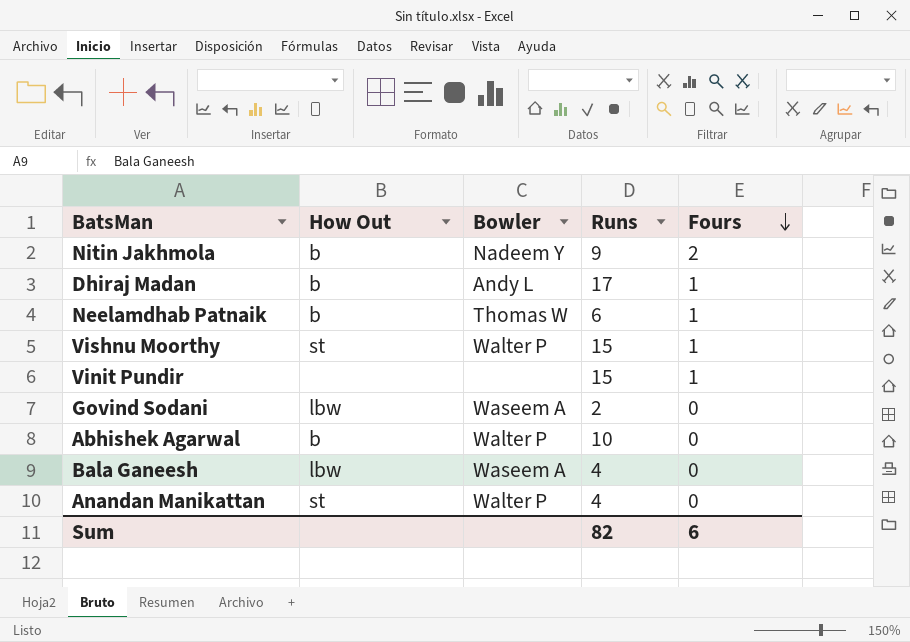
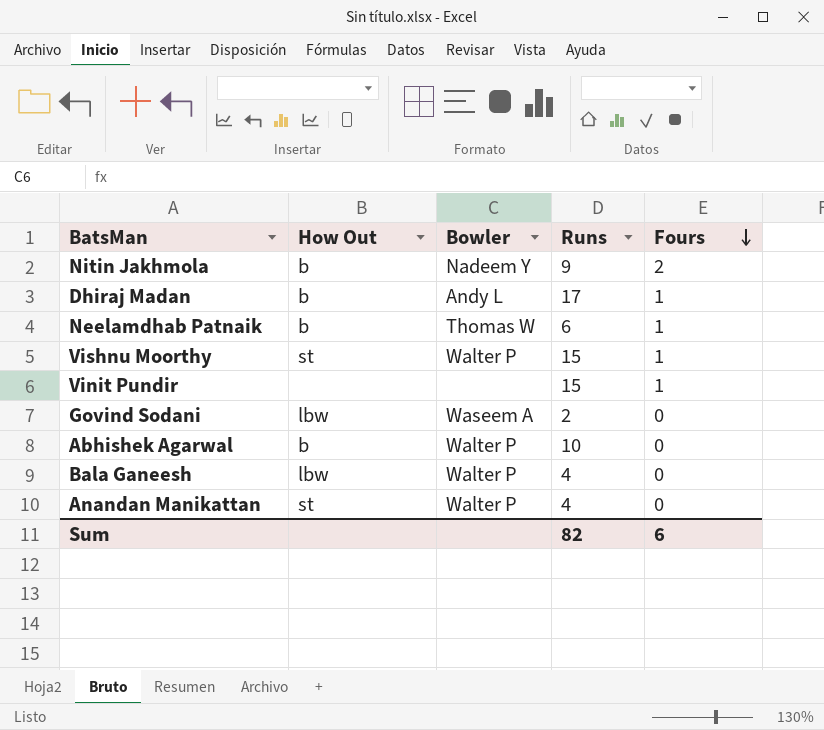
Bala Ganeesh | Bowler: Waseem A -> Walter P

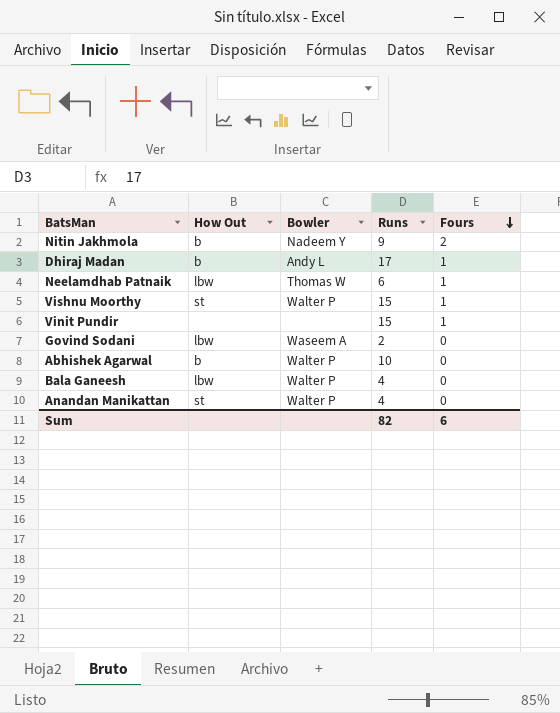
Neelamdhab Patnaik | How Out: b -> lbw

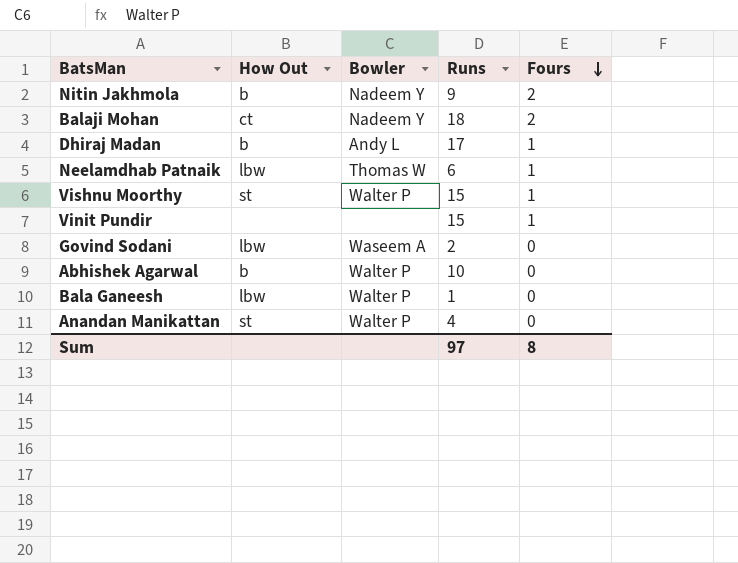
row Balaji Mohan: none -> ct | Nadeem Y | 18 | 2
Bala Ganeesh | Runs: 4 -> 1
Sum | Runs: 82 -> 97
Sum | Fours: 6 -> 8

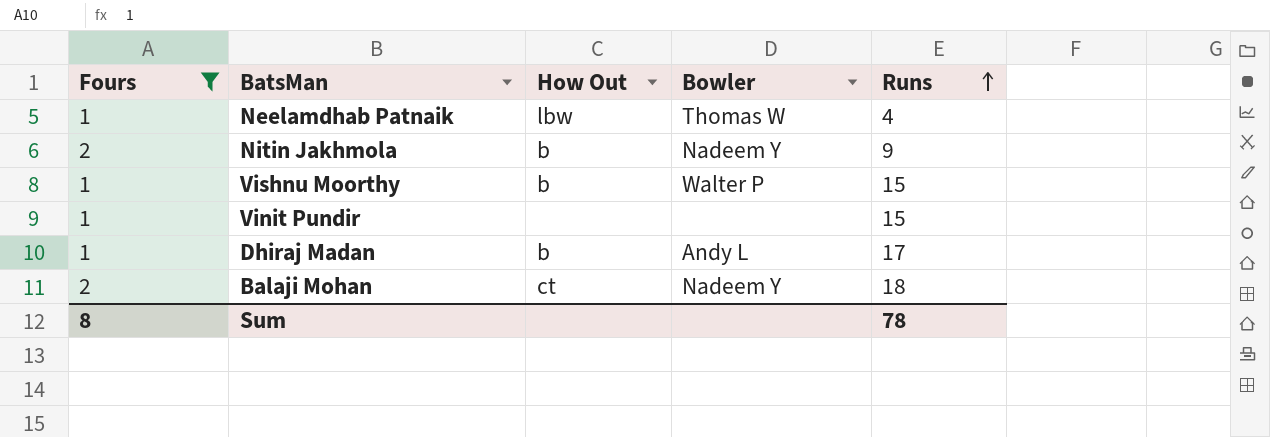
filter: none -> Fours != 0
row order: Fours descending -> Runs ascending
column Fours | position: 5 -> 1
Neelamdhab Patnaik | Runs: 6 -> 4
Vishnu Moorthy | How Out: st -> b
Sum | Runs: 97 -> 78

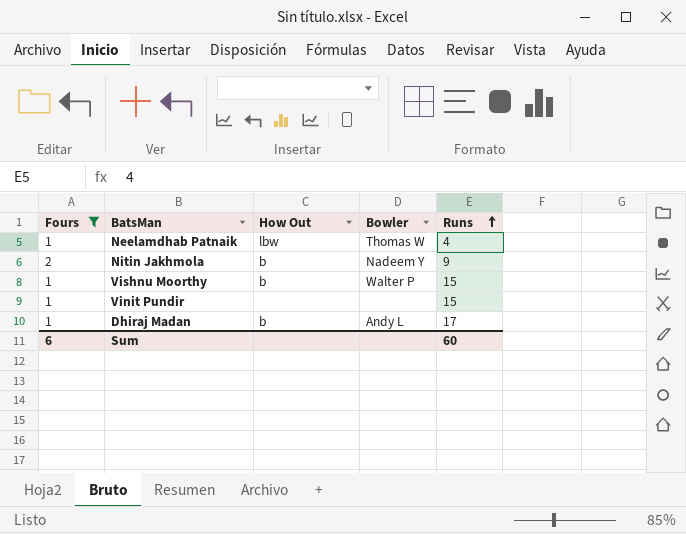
row Balaji Mohan: 2 | ct | Nadeem Y | 18 -> none
Sum | Fours: 8 -> 6
Sum | Runs: 78 -> 60

